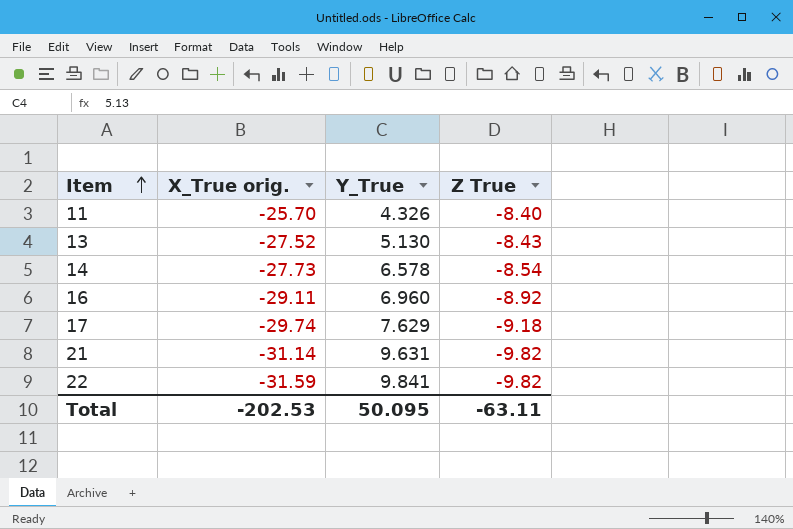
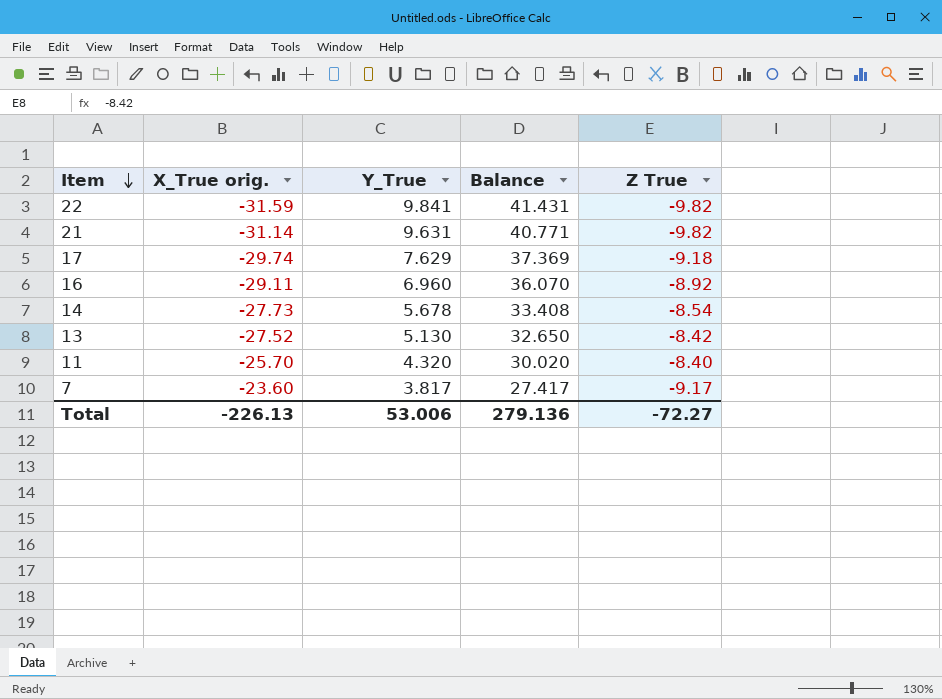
row order: Item ascending -> Item descending
column Balance | formula: none -> [Y_True] - [X_True orig.]
14 | Y_True: 6.578 -> 5.678
13 | Z True: -8.43 -> -8.42
11 | Y_True: 4.326 -> 4.320
row 7: none -> -23.60 | 3.817 | 27.417 | -9.17
Total | X_True orig.: -202.53 -> -226.13
Total | Y_True: 50.095 -> 53.006
Total | Z True: -63.11 -> -72.27

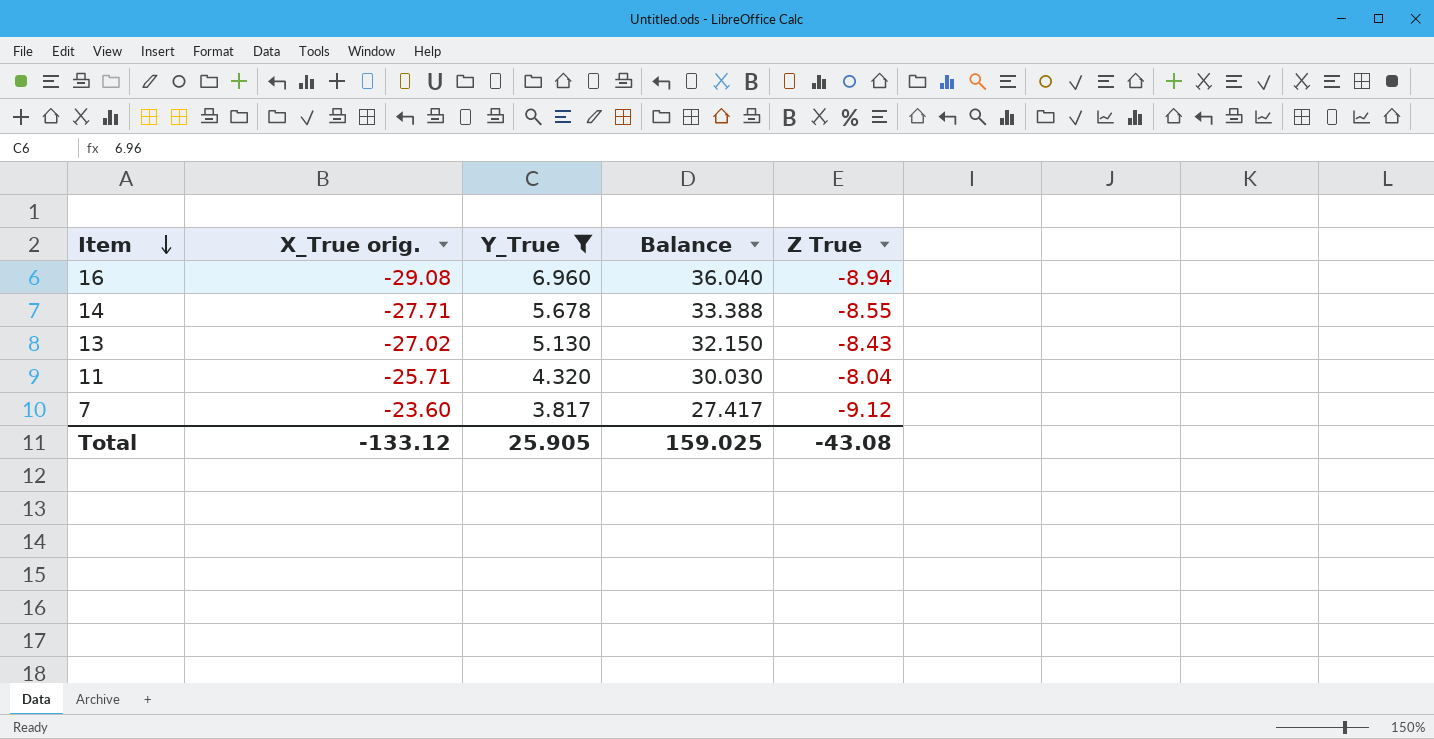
filter: none -> Y_True <= 6.960
16 | X_True orig.: -29.11 -> -29.08
16 | Balance: 36.070 -> 36.040
16 | Z True: -8.92 -> -8.94
14 | X_True orig.: -27.73 -> -27.71
14 | Balance: 33.408 -> 33.388
14 | Z True: -8.54 -> -8.55
13 | X_True orig.: -27.52 -> -27.02
13 | Balance: 32.650 -> 32.150
13 | Z True: -8.42 -> -8.43
11 | X_True orig.: -25.70 -> -25.71
11 | Balance: 30.020 -> 30.030
11 | Z True: -8.40 -> -8.04
7 | Z True: -9.17 -> -9.12
Total | X_True orig.: -226.13 -> -133.12
Total | Y_True: 53.006 -> 25.905
Total | Balance: 279.136 -> 159.025
Total | Z True: -72.27 -> -43.08

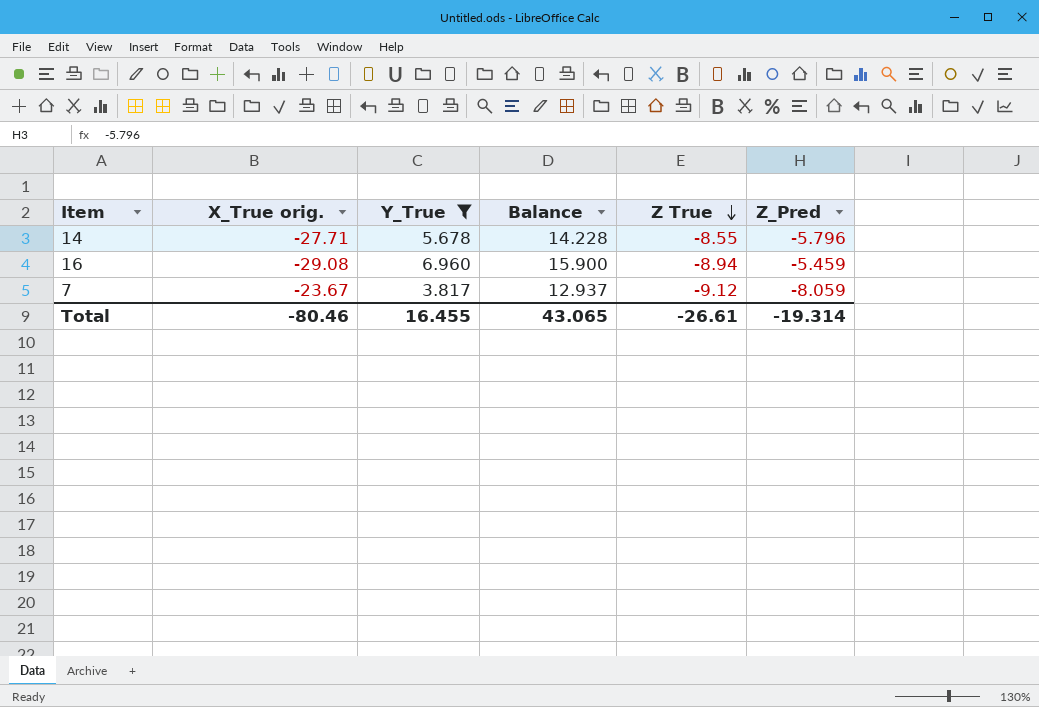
row order: Item descending -> Z True descending
column Balance | formula: [Y_True] - [X_True orig.] -> [Y_True] - [Z True]
column Z_Pred | position: none -> 6
row 13: -27.02 | 5.130 | 32.150 | -8.43 -> none
row 11: -25.71 | 4.320 | 30.030 | -8.04 -> none
7 | X_True orig.: -23.60 -> -23.67
Total | X_True orig.: -133.12 -> -80.46
Total | Y_True: 25.905 -> 16.455
Total | Balance: 159.025 -> 43.065
Total | Z True: -43.08 -> -26.61

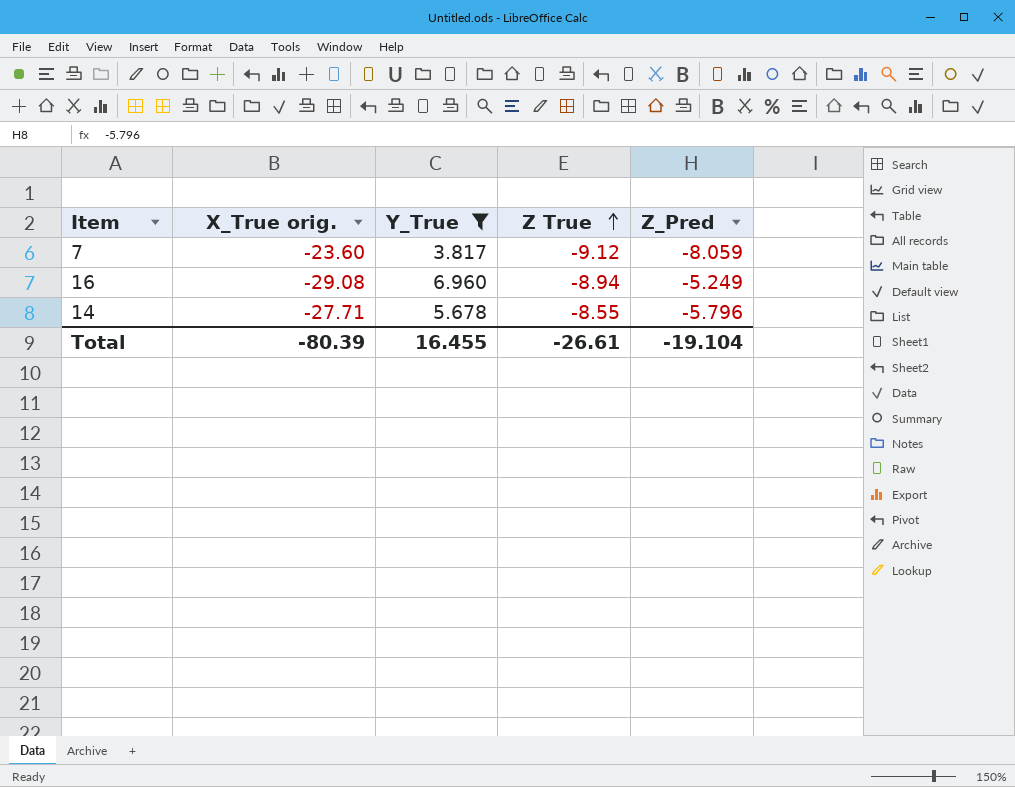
row order: Z True descending -> Z True ascending
column Balance | formula: [Y_True] - [Z True] -> none
7 | X_True orig.: -23.67 -> -23.60
16 | Z_Pred: -5.459 -> -5.249
Total | X_True orig.: -80.46 -> -80.39
Total | Z_Pred: -19.314 -> -19.104

